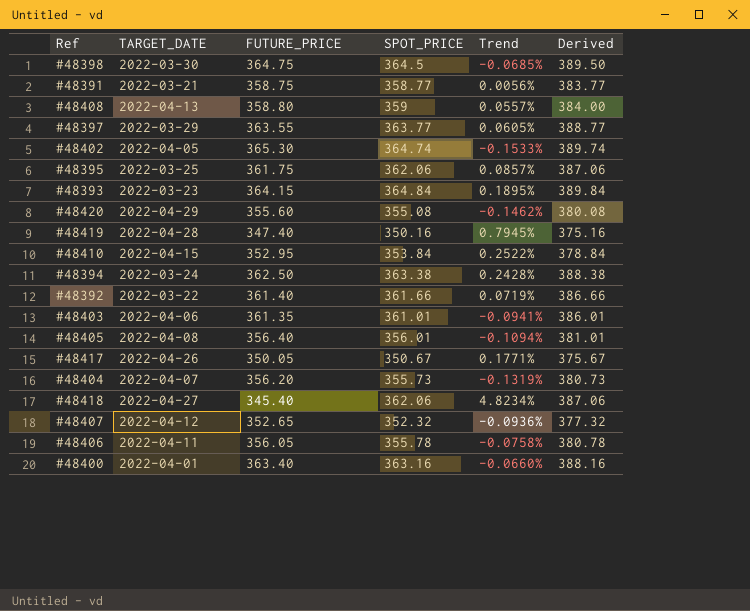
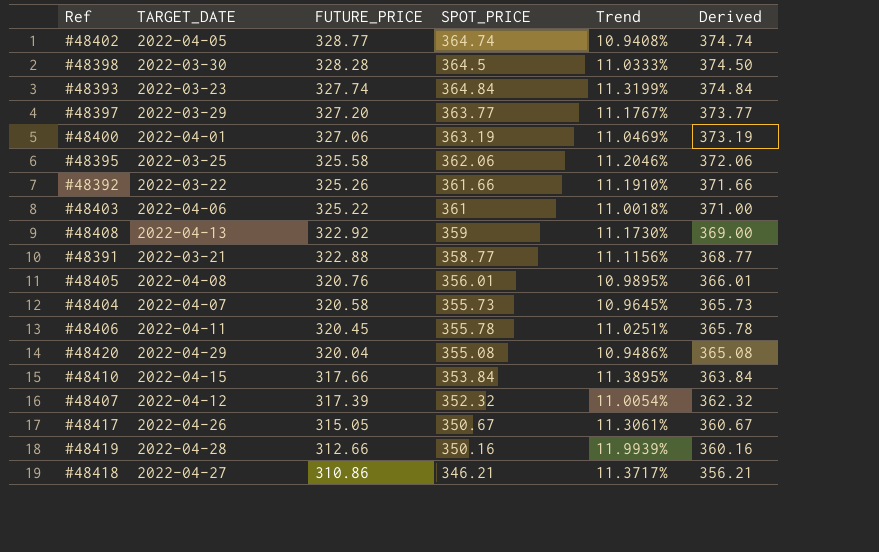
row order: none -> FUTURE_PRICE descending
column Derived | formula: [SPOT_PRICE] + 25 -> [SPOT_PRICE] + 10
row #48394: 2022-03-24 | 362.50 | 363.38 | 0.2428% | 388.38 -> none
#48402 | FUTURE_PRICE: 365.30 -> 328.77
#48402 | Trend: -0.1533% -> 10.9408%
#48398 | FUTURE_PRICE: 364.75 -> 328.28
#48398 | Trend: -0.0685% -> 11.0333%
#48393 | FUTURE_PRICE: 364.15 -> 327.74
#48393 | Trend: 0.1895% -> 11.3199%
#48397 | FUTURE_PRICE: 363.55 -> 327.20
#48397 | Trend: 0.0605% -> 11.1767%
#48400 | FUTURE_PRICE: 363.40 -> 327.06
#48400 | SPOT_PRICE: 363.16 -> 363.19
#48400 | Trend: -0.0660% -> 11.0469%
#48395 | FUTURE_PRICE: 361.75 -> 325.58
#48395 | Trend: 0.0857% -> 11.2046%
#48392 | FUTURE_PRICE: 361.40 -> 325.26
#48392 | Trend: 0.0719% -> 11.1910%
#48403 | FUTURE_PRICE: 361.35 -> 325.22
#48403 | SPOT_PRICE: 361.01 -> 361
#48403 | Trend: -0.0941% -> 11.0018%
#48408 | FUTURE_PRICE: 358.80 -> 322.92
#48408 | Trend: 0.0557% -> 11.1730%
#48391 | FUTURE_PRICE: 358.75 -> 322.88
#48391 | Trend: 0.0056% -> 11.1156%
#48405 | FUTURE_PRICE: 356.40 -> 320.76
#48405 | Trend: -0.1094% -> 10.9895%
#48404 | FUTURE_PRICE: 356.20 -> 320.58
#48404 | Trend: -0.1319% -> 10.9645%
#48406 | FUTURE_PRICE: 356.05 -> 320.45
#48406 | Trend: -0.0758% -> 11.0251%
#48420 | FUTURE_PRICE: 355.60 -> 320.04
#48420 | Trend: -0.1462% -> 10.9486%
#48410 | FUTURE_PRICE: 352.95 -> 317.66
#48410 | Trend: 0.2522% -> 11.3895%
#48407 | FUTURE_PRICE: 352.65 -> 317.39
#48407 | Trend: -0.0936% -> 11.0054%
#48417 | FUTURE_PRICE: 350.05 -> 315.05
#48417 | Trend: 0.1771% -> 11.3061%
#48419 | FUTURE_PRICE: 347.40 -> 312.66
#48419 | Trend: 0.7945% -> 11.9939%
#48418 | FUTURE_PRICE: 345.40 -> 310.86
#48418 | SPOT_PRICE: 362.06 -> 346.21
#48418 | Trend: 4.8234% -> 11.3717%

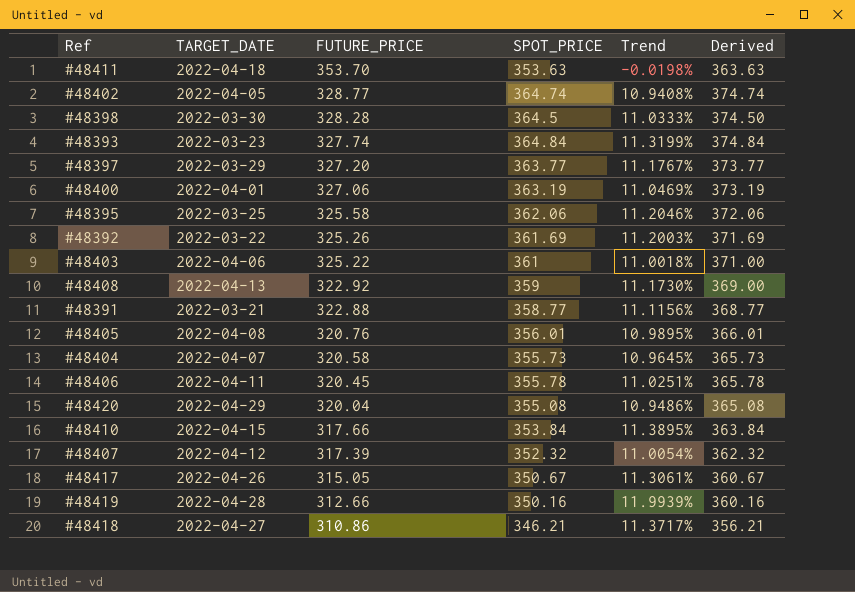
row #48411: none -> 2022-04-18 | 353.70 | 353.63 | -0.0198% | 363.63
#48392 | SPOT_PRICE: 361.66 -> 361.69
#48392 | Trend: 11.1910% -> 11.2003%
#48392 | Derived: 371.66 -> 371.69

